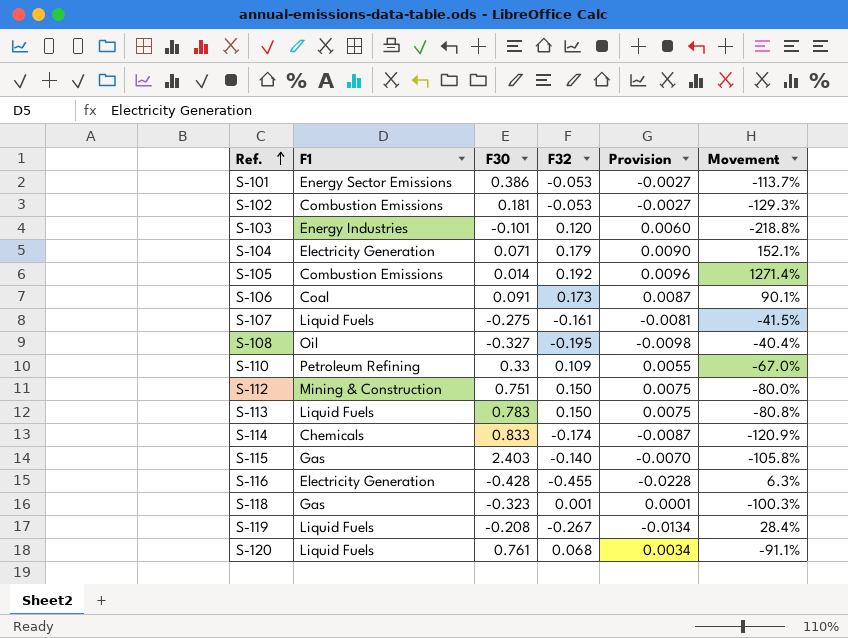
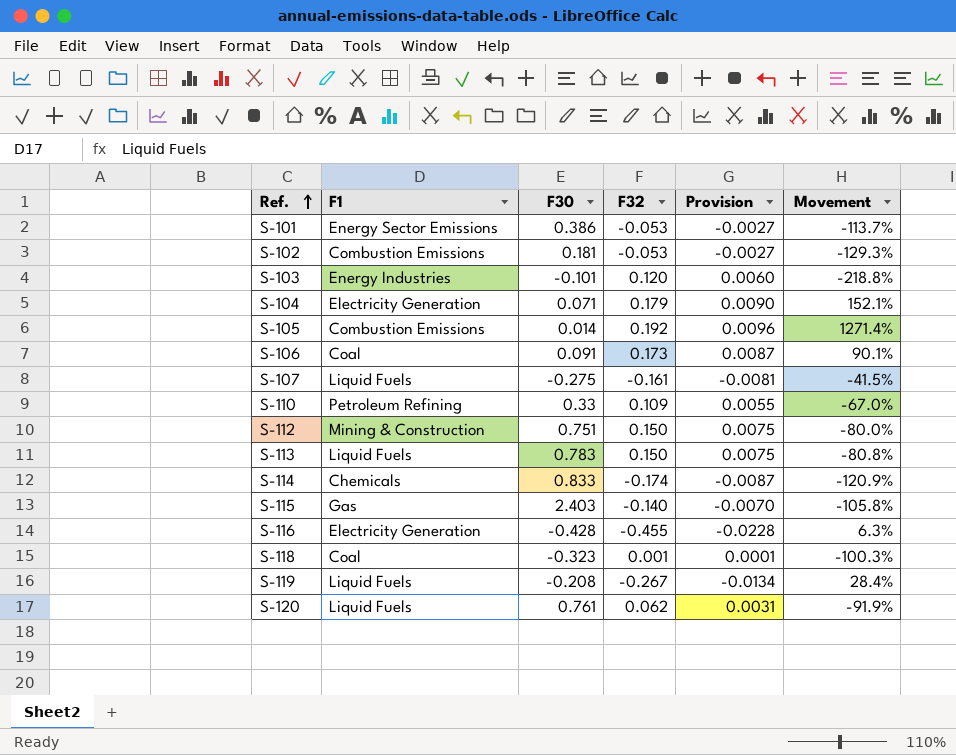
row S-108: Oil | -0.327 | -0.195 | -0.0098 | -40.4% -> none
S-118 | F1: Gas -> Coal
S-120 | F32: 0.068 -> 0.062
S-120 | Provision: 0.0034 -> 0.0031
S-120 | Movement: -91.1% -> -91.9%

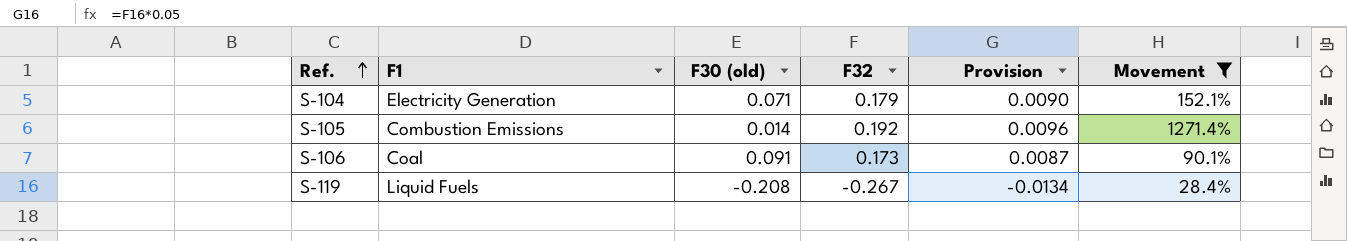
filter: none -> Movement >= 28.4%
column name: F30 -> F30 (old)

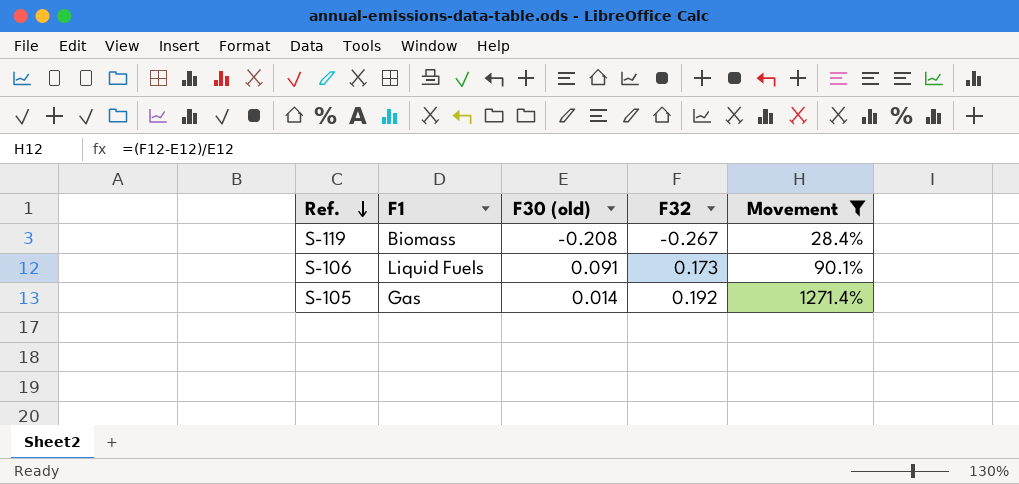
row order: Ref. ascending -> Ref. descending
column Provision | formula: [F32] * 0.05 -> none
row S-104: Electricity Generation | 0.071 | 0.179 | 0.0090 | 152.1% -> none
S-119 | F1: Liquid Fuels -> Biomass
S-106 | F1: Coal -> Liquid Fuels
S-105 | F1: Combustion Emissions -> Gas

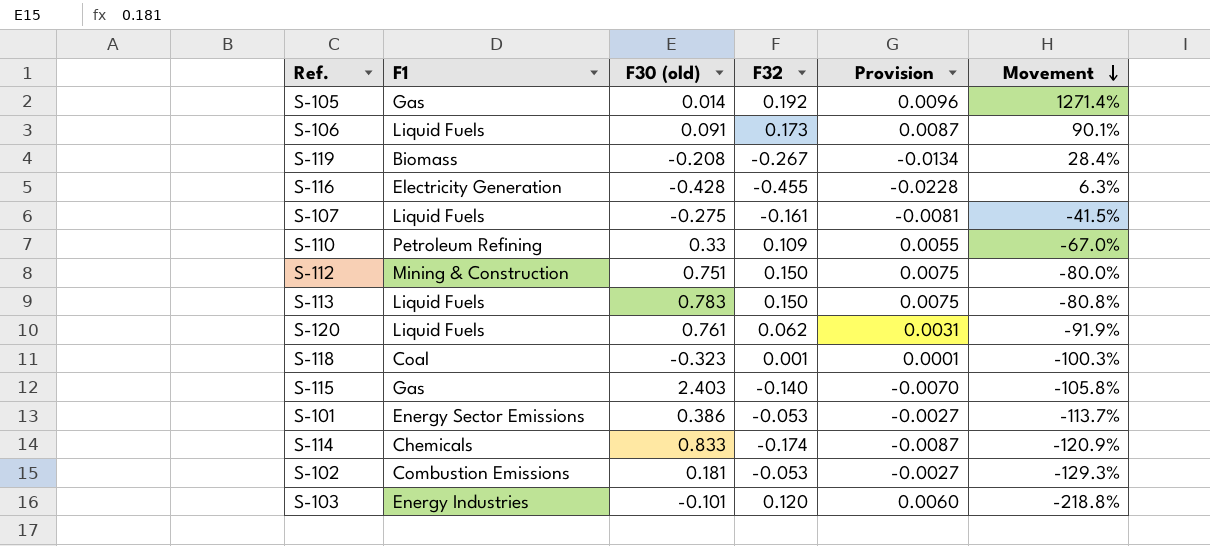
filter: Movement >= 28.4% -> none
row order: Ref. descending -> Movement descending
column Provision | formula: none -> [F32] * 0.05

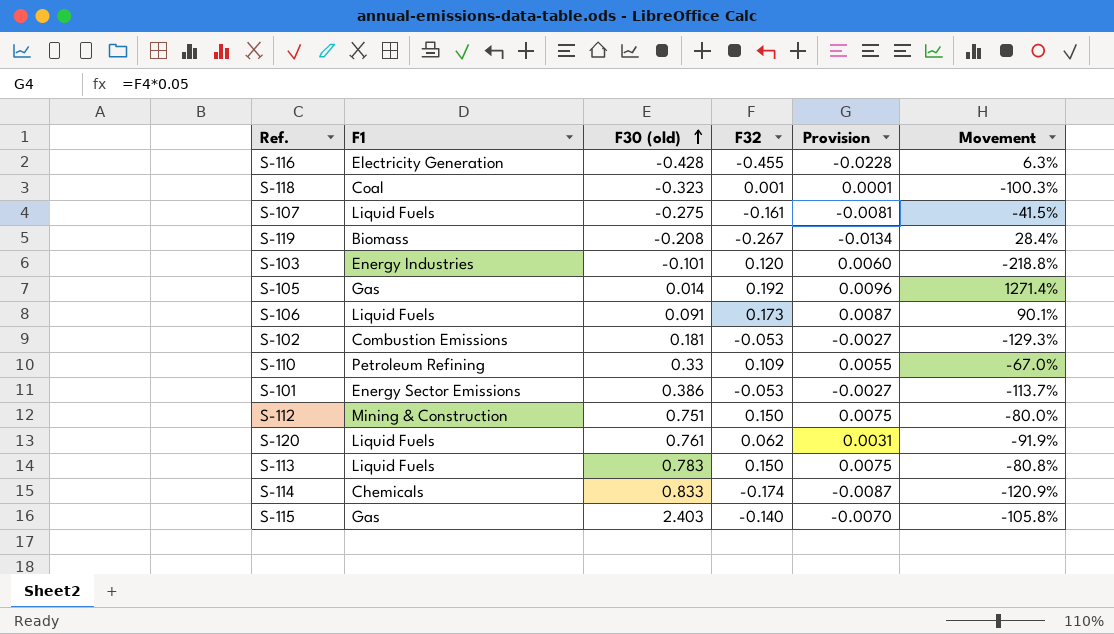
row order: Movement descending -> F30 (old) ascending

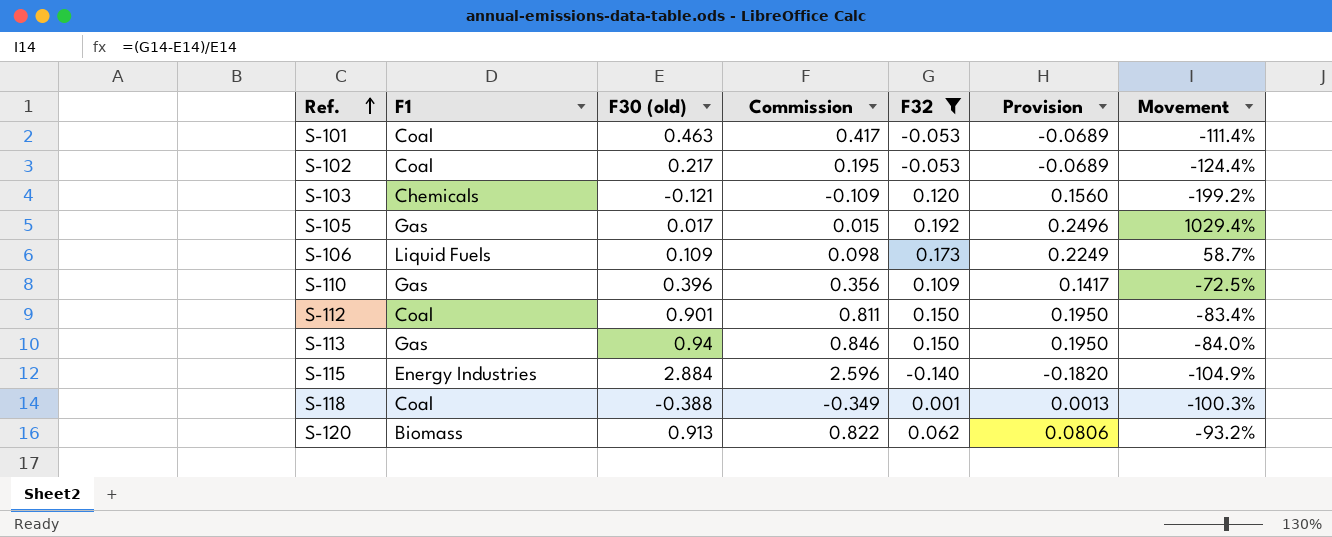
filter: none -> F32 >= -0.140
row order: F30 (old) ascending -> Ref. ascending
column Commission | formula: none -> [F30 (old)] * 0.9
column Provision | formula: [F32] * 0.05 -> [F32] * 1.3
S-101 | F1: Energy Sector Emissions -> Coal
S-101 | F30 (old): 0.386 -> 0.463
S-101 | Movement: -113.7% -> -111.4%
S-102 | F1: Combustion Emissions -> Coal
S-102 | F30 (old): 0.181 -> 0.217
S-102 | Movement: -129.3% -> -124.4%
S-103 | F1: Energy Industries -> Chemicals
S-103 | F30 (old): -0.101 -> -0.121
S-103 | Movement: -218.8% -> -199.2%
S-105 | F30 (old): 0.014 -> 0.017
S-105 | Movement: 1271.4% -> 1029.4%
S-106 | F30 (old): 0.091 -> 0.109
S-106 | Movement: 90.1% -> 58.7%
S-110 | F1: Petroleum Refining -> Gas
S-110 | F30 (old): 0.33 -> 0.396
S-110 | Movement: -67.0% -> -72.5%
S-112 | F1: Mining & Construction -> Coal
S-112 | F30 (old): 0.751 -> 0.901
S-112 | Movement: -80.0% -> -83.4%
S-113 | F1: Liquid Fuels -> Gas
S-113 | F30 (old): 0.783 -> 0.94
S-113 | Movement: -80.8% -> -84.0%
S-115 | F1: Gas -> Energy Industries
S-115 | F30 (old): 2.403 -> 2.884
S-115 | Movement: -105.8% -> -104.9%
S-118 | F30 (old): -0.323 -> -0.388
S-120 | F1: Liquid Fuels -> Biomass
S-120 | F30 (old): 0.761 -> 0.913
S-120 | Movement: -91.9% -> -93.2%

